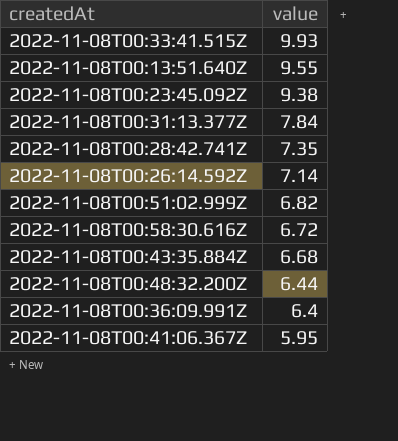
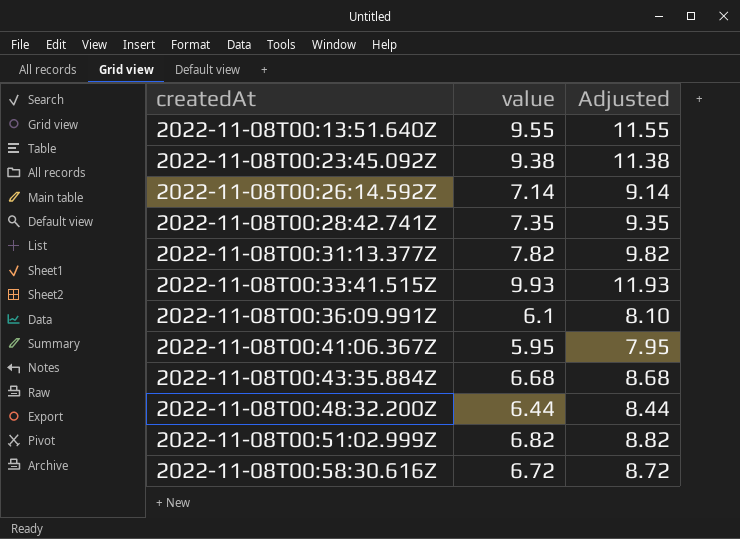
row order: value descending -> createdAt ascending
column Adjusted | formula: none -> [value] + 2
2022-11-08T00:31:13.377Z | value: 7.84 -> 7.82
2022-11-08T00:36:09.991Z | value: 6.4 -> 6.1

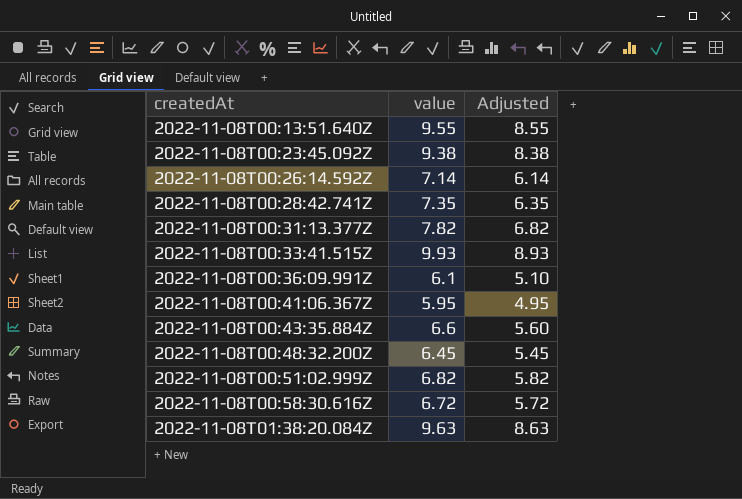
column Adjusted | formula: [value] + 2 -> [value] - 1
2022-11-08T00:43:35.884Z | value: 6.68 -> 6.6
2022-11-08T00:48:32.200Z | value: 6.44 -> 6.45
row 2022-11-08T01:38:20.084Z: none -> 9.63 | 8.63

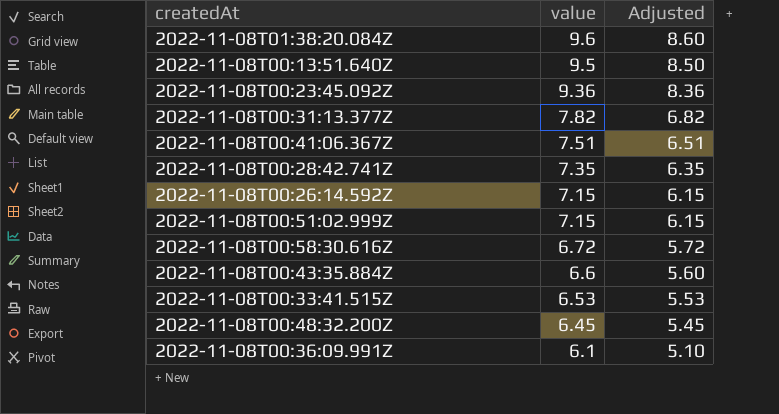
row order: createdAt ascending -> value descending
2022-11-08T01:38:20.084Z | value: 9.63 -> 9.6
2022-11-08T01:38:20.084Z | Adjusted: 8.63 -> 8.60
2022-11-08T00:13:51.640Z | value: 9.55 -> 9.5
2022-11-08T00:13:51.640Z | Adjusted: 8.55 -> 8.50
2022-11-08T00:23:45.092Z | value: 9.38 -> 9.36
2022-11-08T00:23:45.092Z | Adjusted: 8.38 -> 8.36
2022-11-08T00:41:06.367Z | value: 5.95 -> 7.51
2022-11-08T00:41:06.367Z | Adjusted: 4.95 -> 6.51
2022-11-08T00:26:14.592Z | value: 7.14 -> 7.15
2022-11-08T00:26:14.592Z | Adjusted: 6.14 -> 6.15
2022-11-08T00:51:02.999Z | value: 6.82 -> 7.15
2022-11-08T00:51:02.999Z | Adjusted: 5.82 -> 6.15
2022-11-08T00:33:41.515Z | value: 9.93 -> 6.53
2022-11-08T00:33:41.515Z | Adjusted: 8.93 -> 5.53

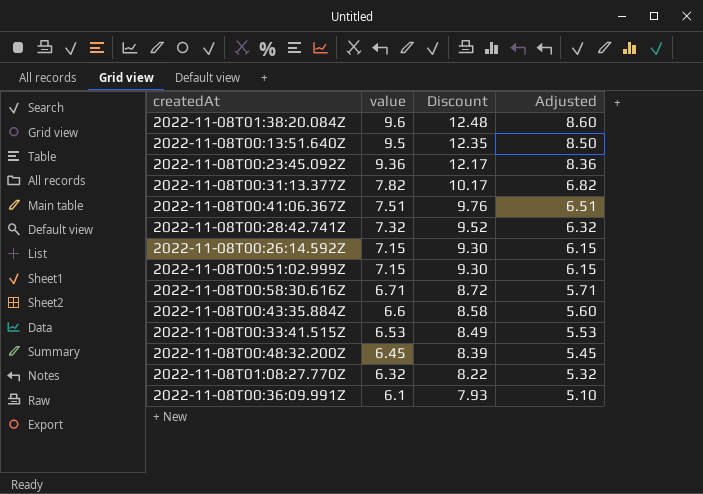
column Discount | formula: none -> [value] * 1.3
2022-11-08T00:28:42.741Z | value: 7.35 -> 7.32
2022-11-08T00:28:42.741Z | Adjusted: 6.35 -> 6.32
2022-11-08T00:58:30.616Z | value: 6.72 -> 6.71
2022-11-08T00:58:30.616Z | Adjusted: 5.72 -> 5.71
row 2022-11-08T01:08:27.770Z: none -> 6.32 | 8.22 | 5.32

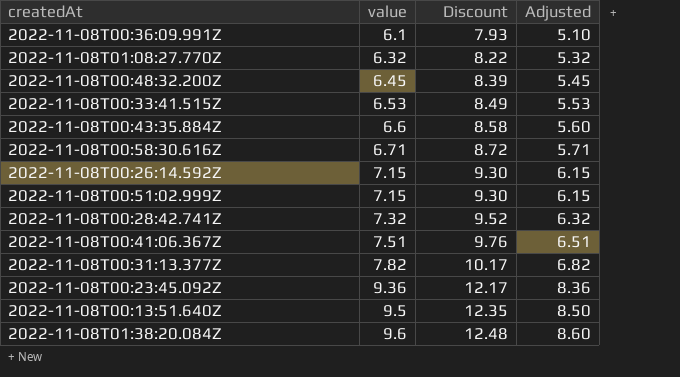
row order: value descending -> value ascending

